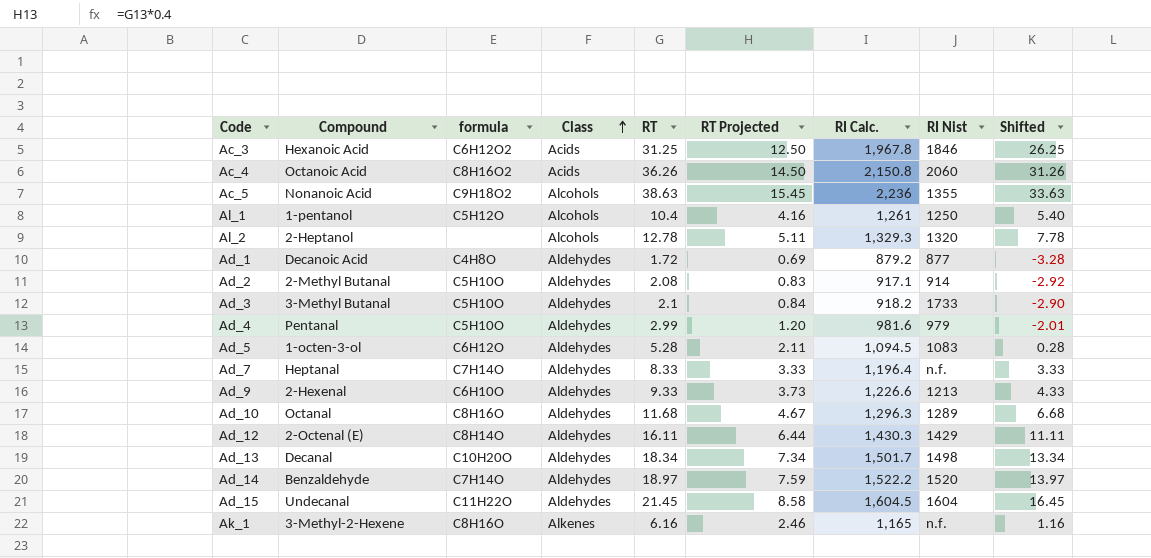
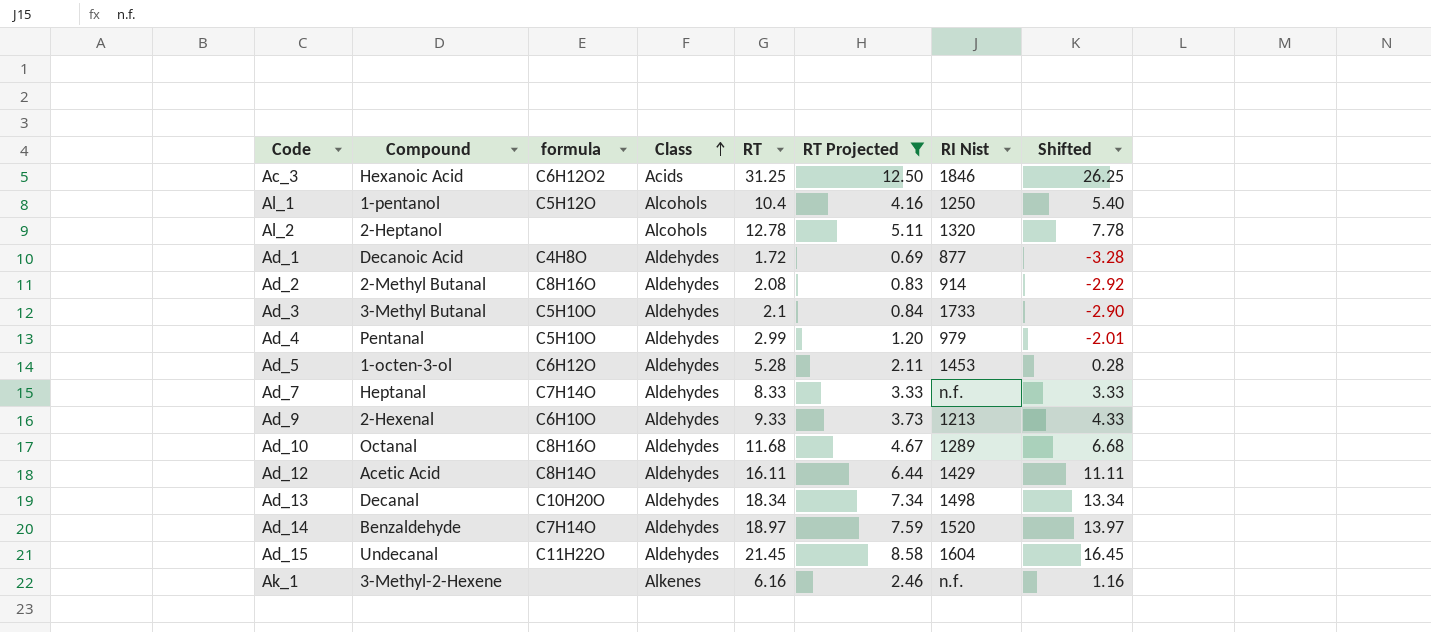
filter: none -> RT Projected <= 12.50
column RI Calc. | position: 7 -> none
Ad_2 | formula: C5H10O -> C8H16O
Ad_5 | RI Nist: 1083 -> 1453
Ad_12 | Compound: 2-Octenal (E) -> Acetic Acid
Ak_1 | formula: C8H16O -> none

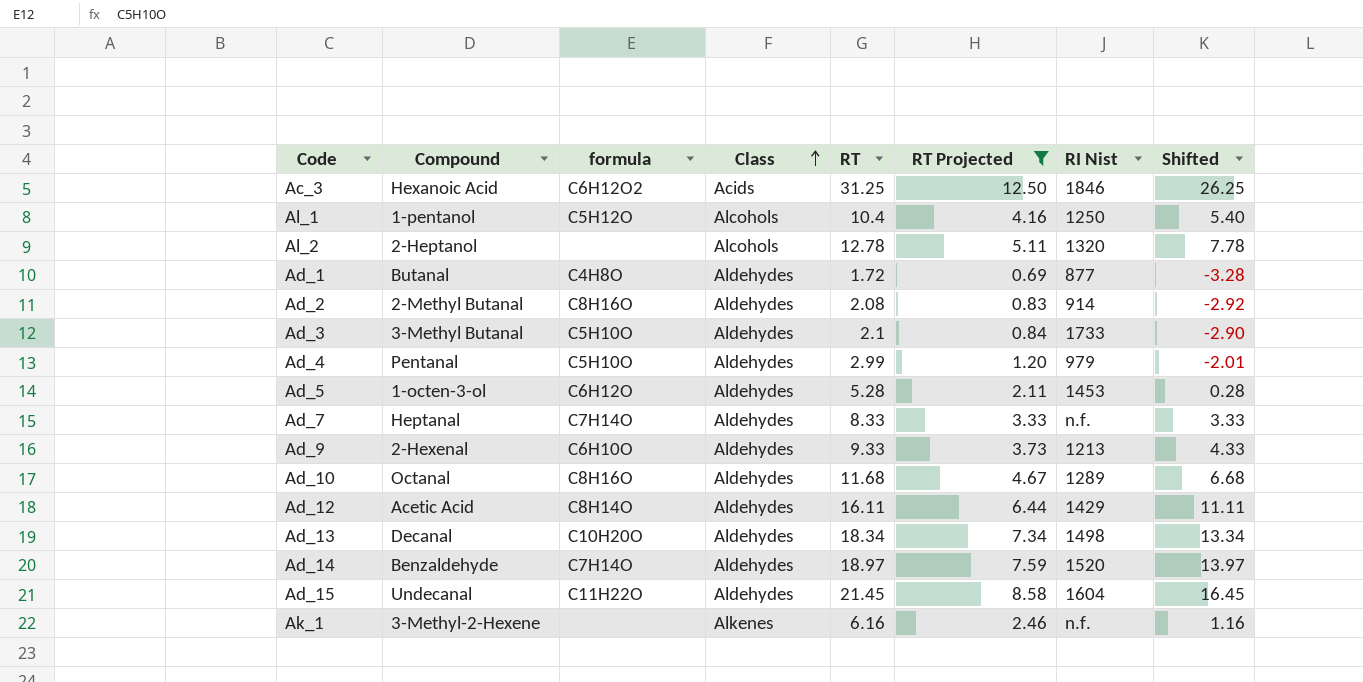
Ad_1 | Compound: Decanoic Acid -> Butanal

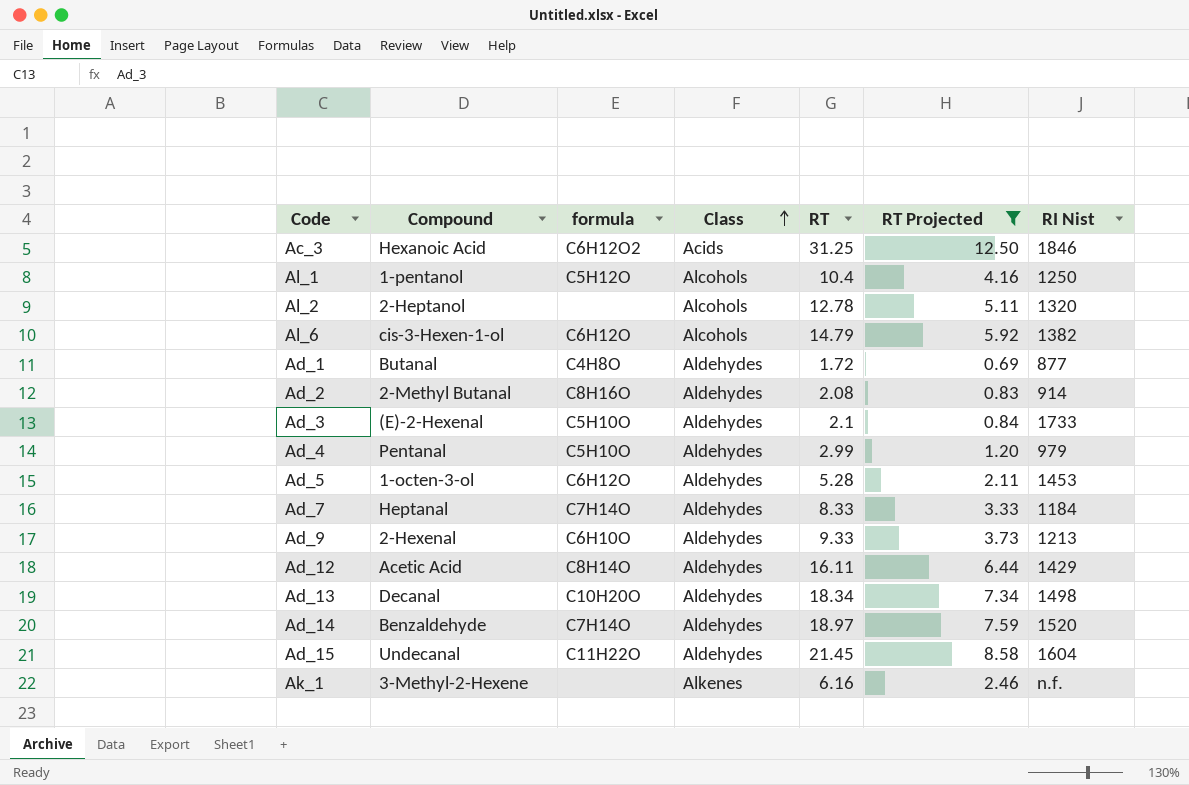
column Shifted | formula: [RT] - 5 -> none
row Ad_10: Octanal | C8H16O | Aldehydes | 11.68 | 4.67 | 1289 | 6.68 -> none
row Al_6: none -> cis-3-Hexen-1-ol | C6H12O | Alcohols | 14.79 | 5.92 | 1382
Ad_3 | Compound: 3-Methyl Butanal -> (E)-2-Hexenal
Ad_7 | RI Nist: n.f. -> 1184

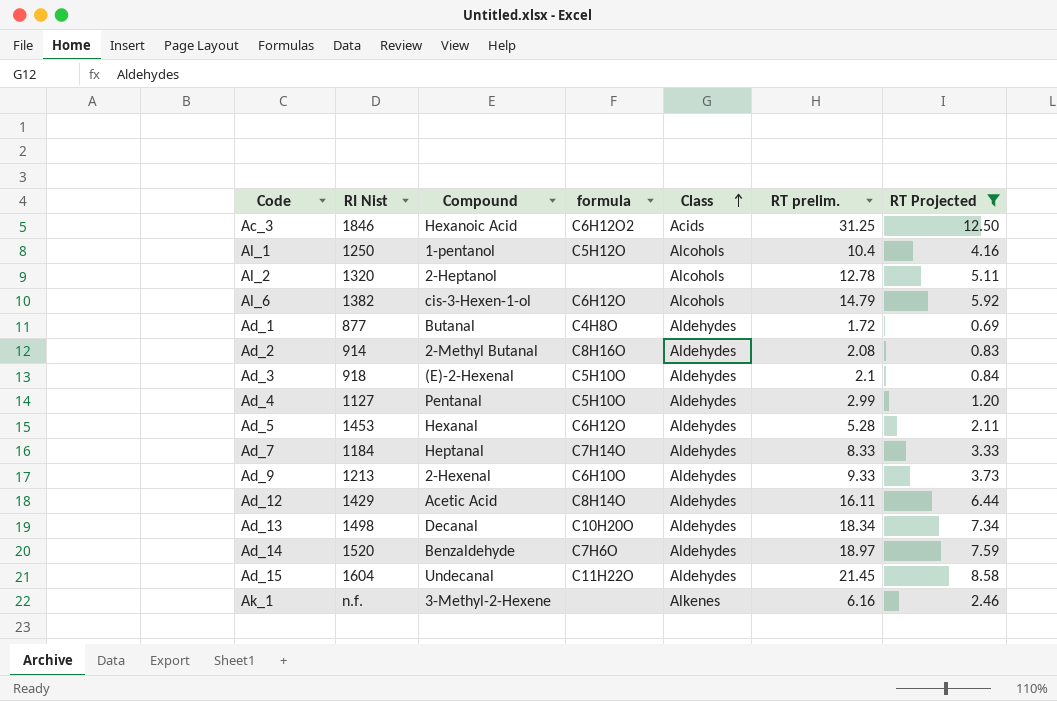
column RI Nist | position: 7 -> 2
column name: RT -> RT prelim.
Ad_3 | RI Nist: 1733 -> 918
Ad_4 | RI Nist: 979 -> 1127
Ad_5 | Compound: 1-octen-3-ol -> Hexanal
Ad_14 | formula: C7H14O -> C7H6O

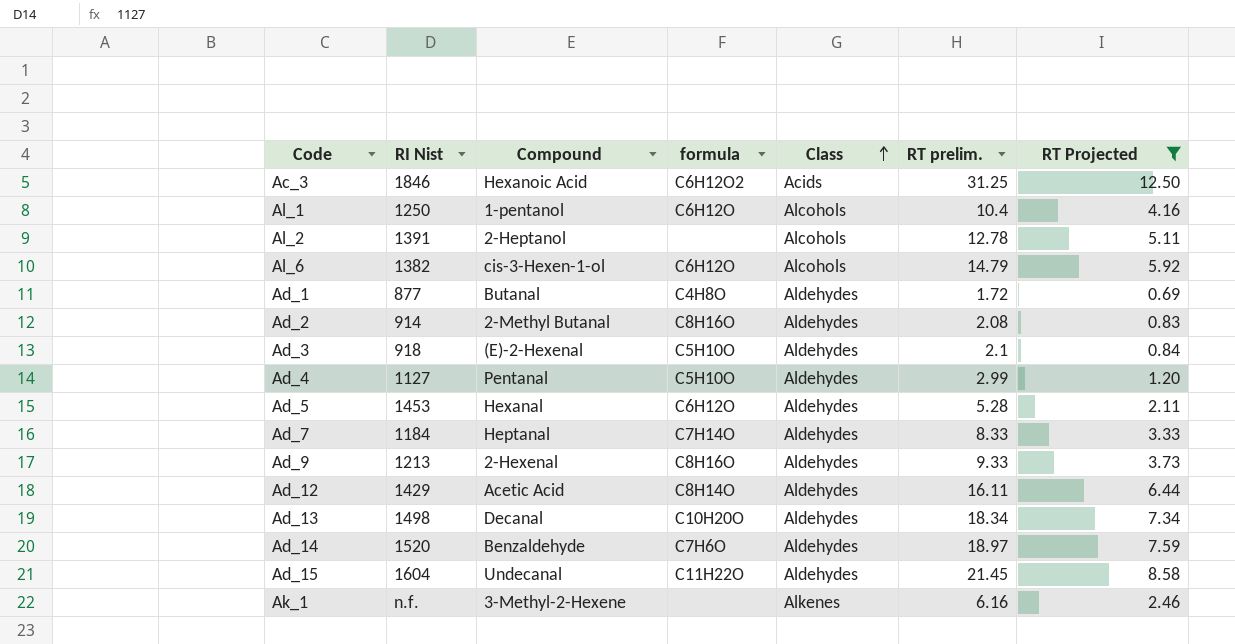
Al_1 | formula: C5H12O -> C6H12O
Al_2 | RI Nist: 1320 -> 1391
Ad_9 | formula: C6H10O -> C8H16O

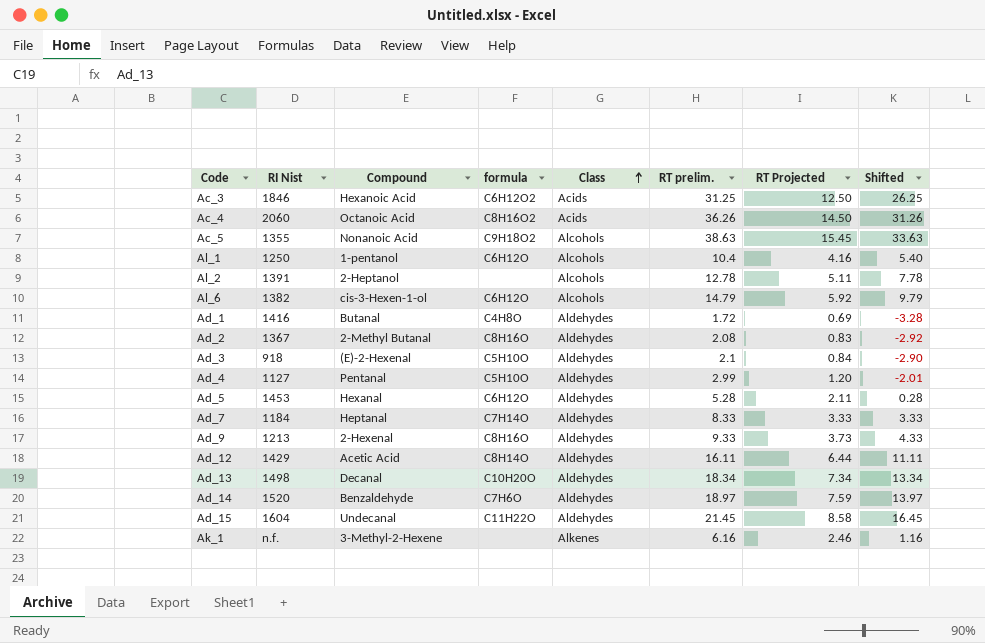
filter: RT Projected <= 12.50 -> none
column Shifted | formula: none -> [RT prelim.] - 5
Ad_1 | RI Nist: 877 -> 1416
Ad_2 | RI Nist: 914 -> 1367

